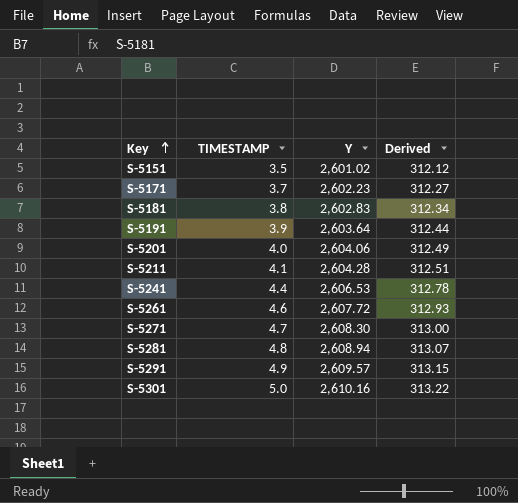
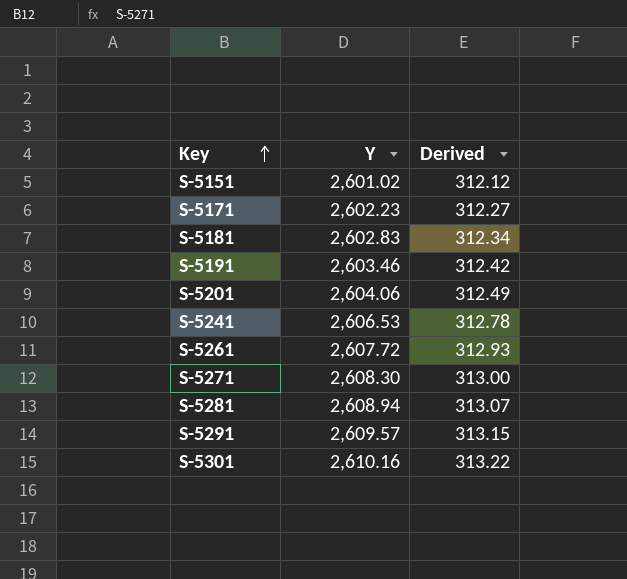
column TIMESTAMP | position: 2 -> none
row S-5211: 4.1 | 2,604.28 | 312.51 -> none
S-5191 | Y: 2,603.64 -> 2,603.46
S-5191 | Derived: 312.44 -> 312.42

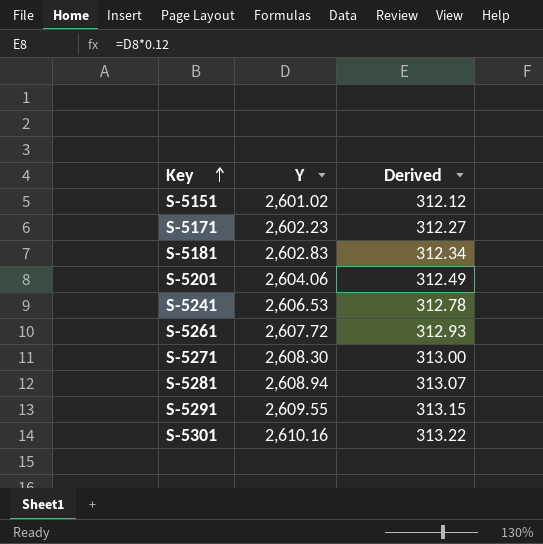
row S-5191: 2,603.46 | 312.42 -> none
S-5291 | Y: 2,609.57 -> 2,609.55

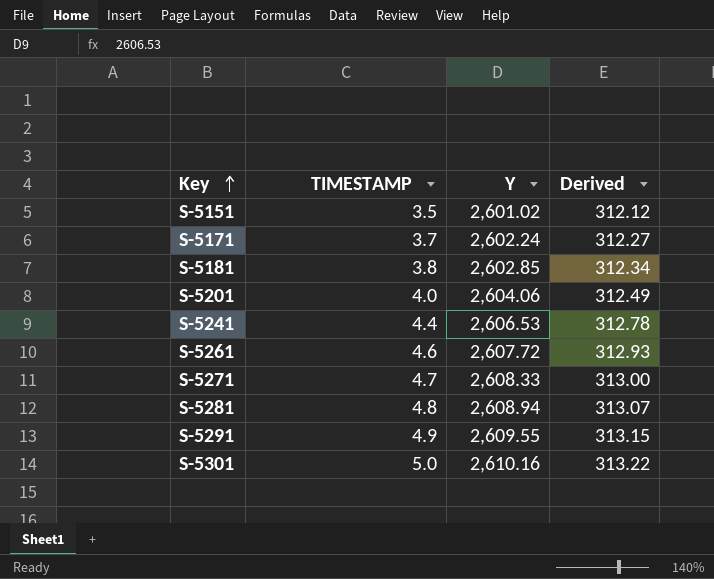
column TIMESTAMP | position: none -> 2
S-5171 | Y: 2,602.23 -> 2,602.24
S-5181 | Y: 2,602.83 -> 2,602.85
S-5271 | Y: 2,608.30 -> 2,608.33

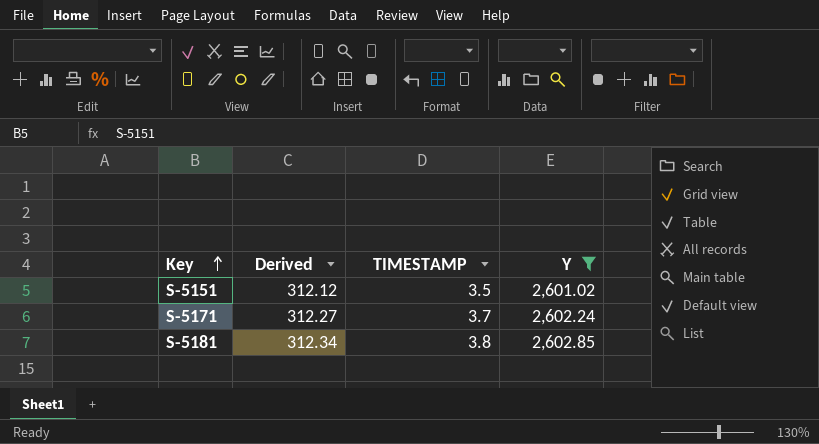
filter: none -> Y <= 2,602.85
column Derived | position: 4 -> 2

